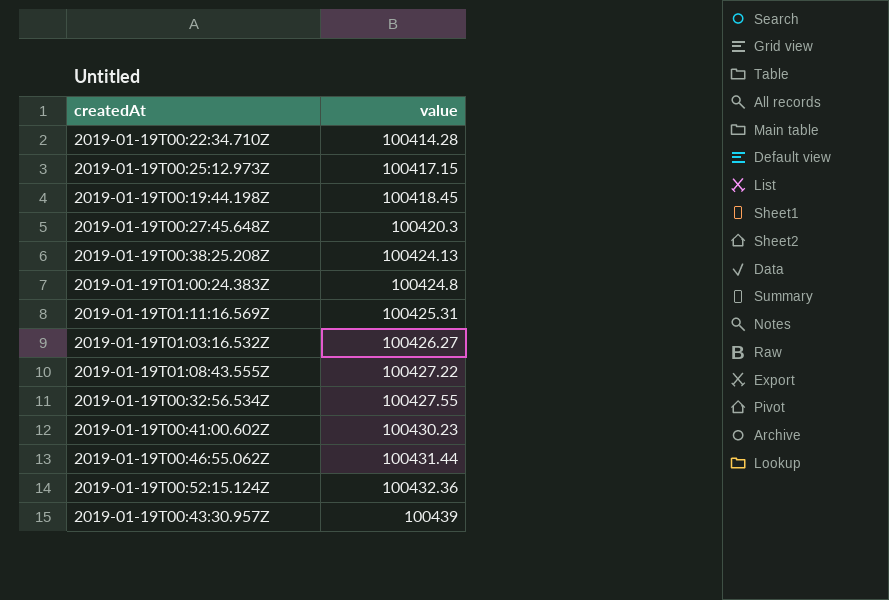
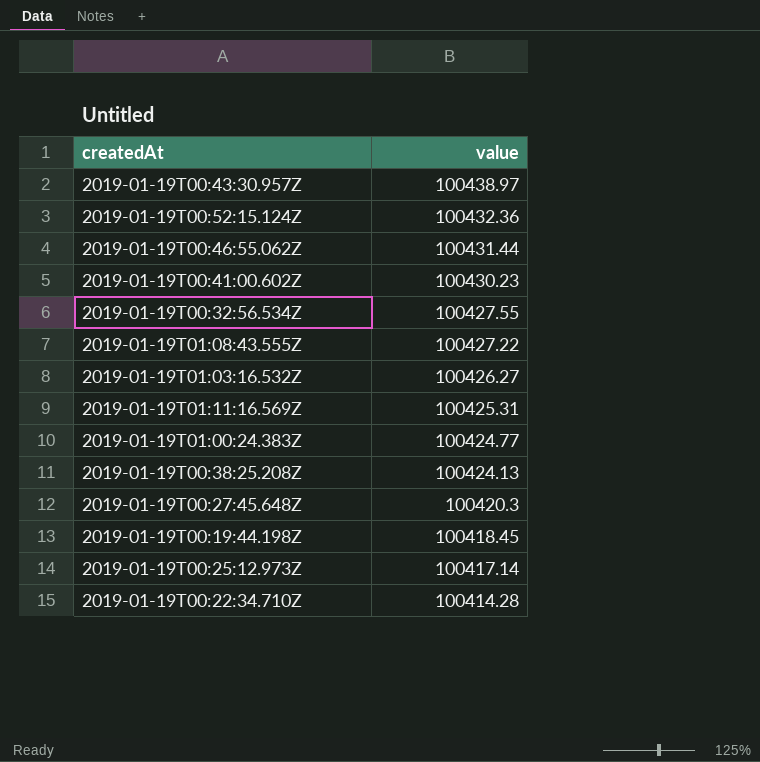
row order: value ascending -> value descending
2019-01-19T00:43:30.957Z | value: 100439 -> 100438.97
2019-01-19T01:00:24.383Z | value: 100424.8 -> 100424.77
2019-01-19T00:25:12.973Z | value: 100417.15 -> 100417.14

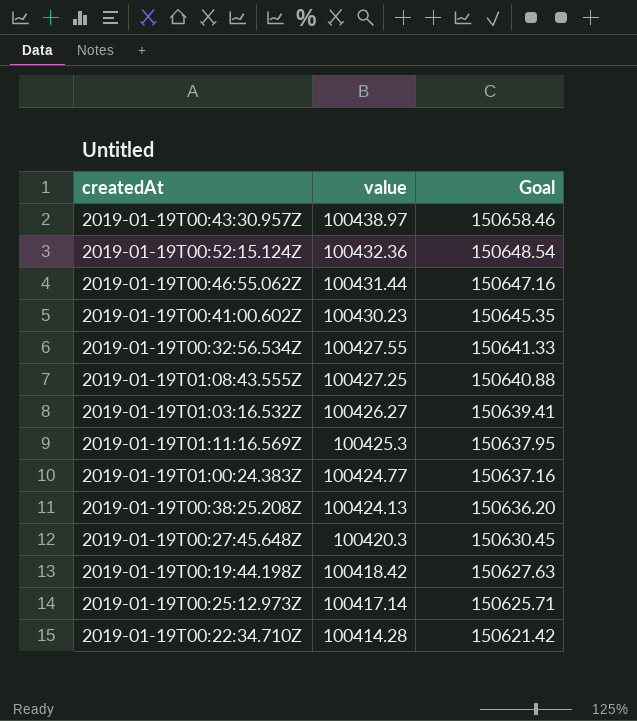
column Goal | formula: none -> [value] * 1.5
2019-01-19T01:08:43.555Z | value: 100427.22 -> 100427.25
2019-01-19T01:11:16.569Z | value: 100425.31 -> 100425.3
2019-01-19T00:19:44.198Z | value: 100418.45 -> 100418.42

